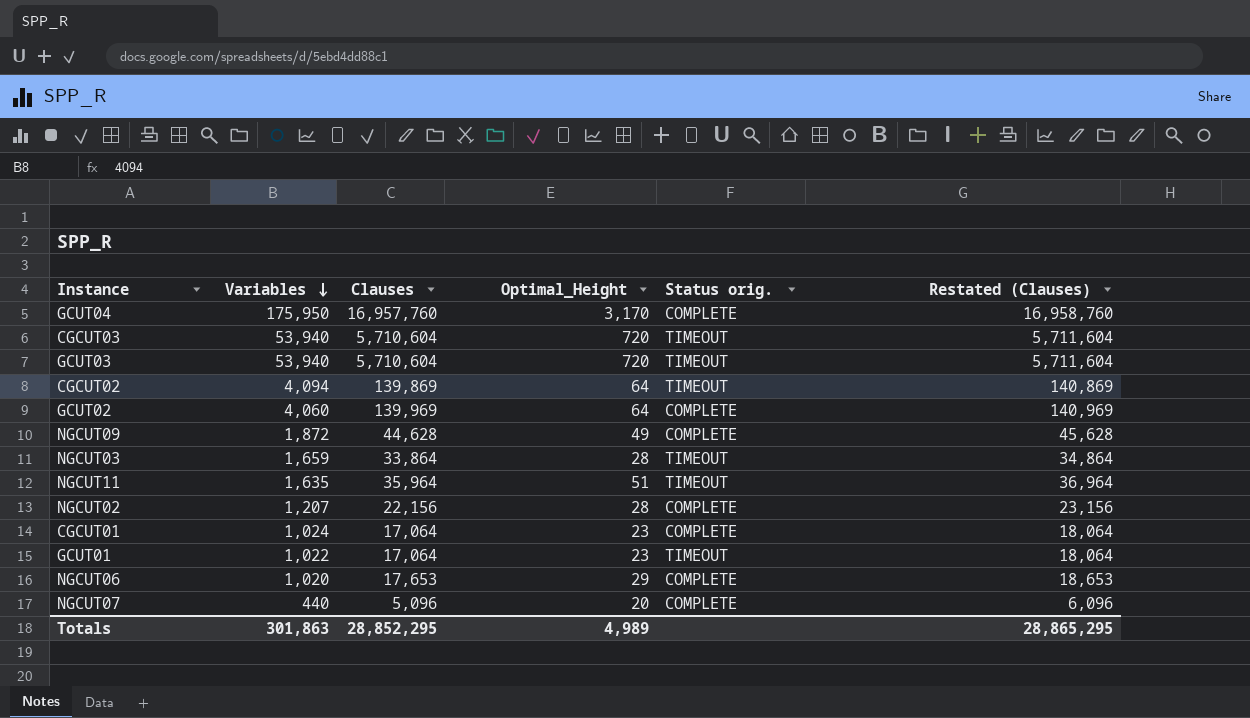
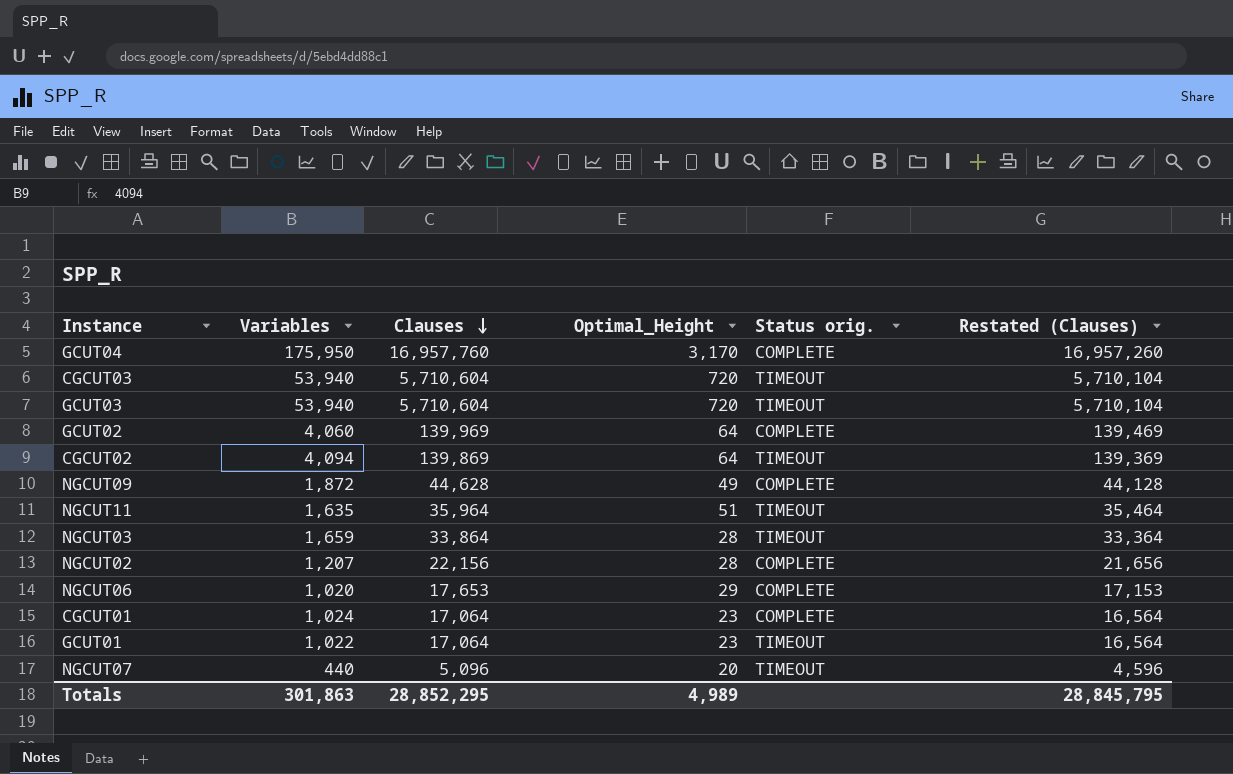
row order: Variables descending -> Clauses descending
column Restated (Clauses) | formula: [Clauses] + 1000 -> [Clauses] - 500
NGCUT07 | Status orig.: COMPLETE -> TIMEOUT
Totals | Restated (Clauses): 28,865,295 -> 28,845,795

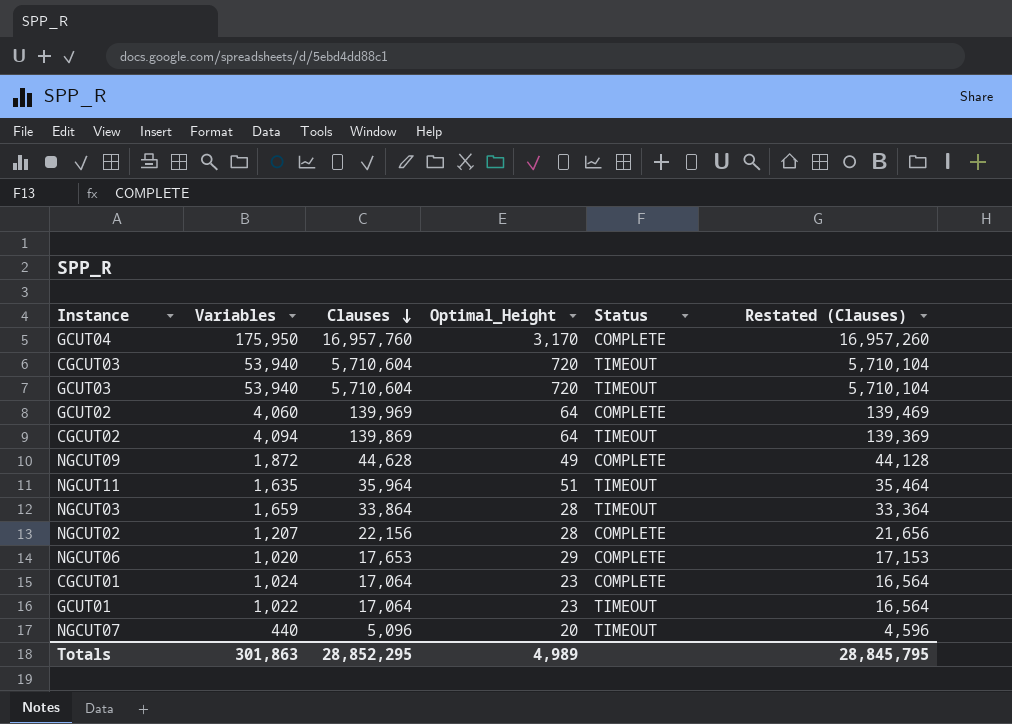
column name: Status orig. -> Status

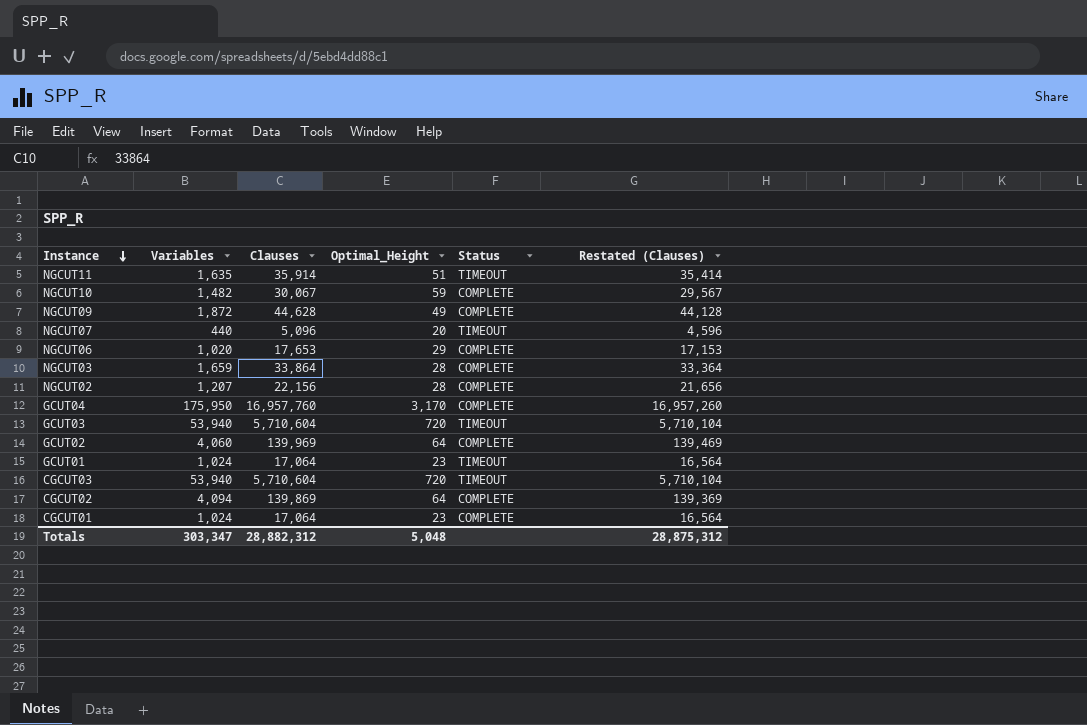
row order: Clauses descending -> Instance descending
NGCUT11 | Clauses: 35,964 -> 35,914
NGCUT11 | Restated (Clauses): 35,464 -> 35,414
row NGCUT10: none -> 1,482 | 30,067 | 59 | COMPLETE | 29,567
NGCUT03 | Status: TIMEOUT -> COMPLETE
GCUT01 | Variables: 1,022 -> 1,024
CGCUT02 | Status: TIMEOUT -> COMPLETE
Totals | Variables: 301,863 -> 303,347
Totals | Clauses: 28,852,295 -> 28,882,312
Totals | Optimal_Height: 4,989 -> 5,048
Totals | Restated (Clauses): 28,845,795 -> 28,875,312

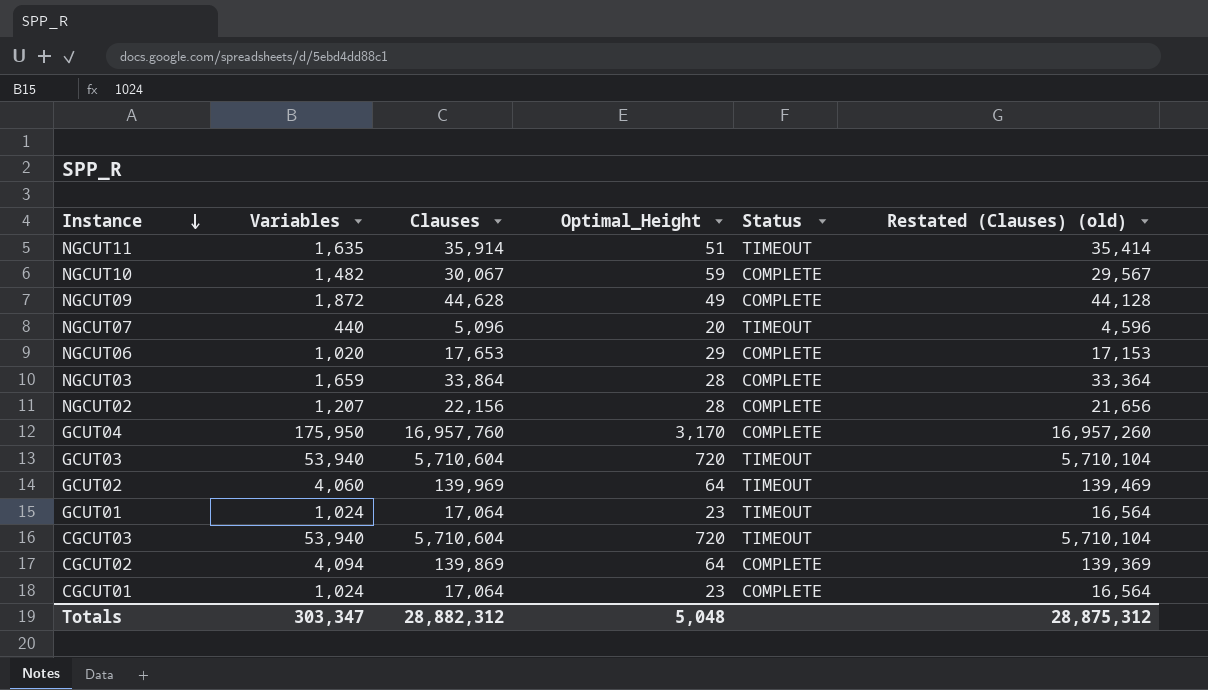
column name: Restated (Clauses) -> Restated (Clauses) (old)
GCUT02 | Status: COMPLETE -> TIMEOUT

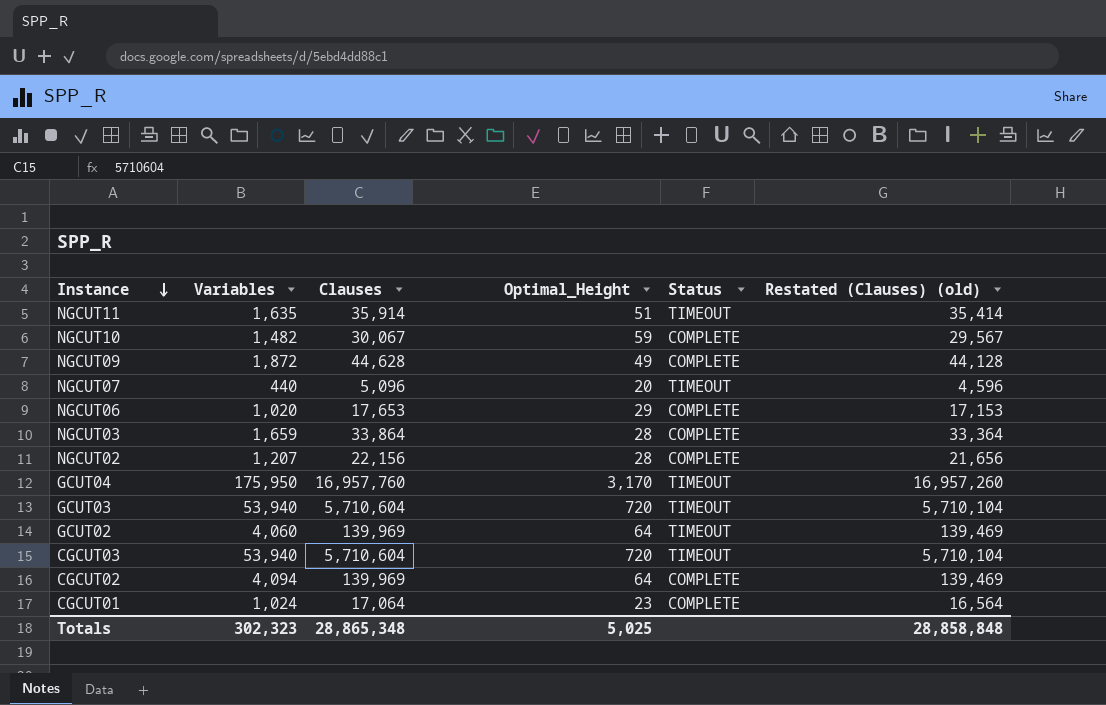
row GCUT01: 1,024 | 17,064 | 23 | TIMEOUT | 16,564 -> none
GCUT04 | Status: COMPLETE -> TIMEOUT
CGCUT02 | Clauses: 139,869 -> 139,969
CGCUT02 | Restated (Clauses) (old): 139,369 -> 139,469
Totals | Variables: 303,347 -> 302,323
Totals | Clauses: 28,882,312 -> 28,865,348
Totals | Optimal_Height: 5,048 -> 5,025
Totals | Restated (Clauses) (old): 28,875,312 -> 28,858,848

